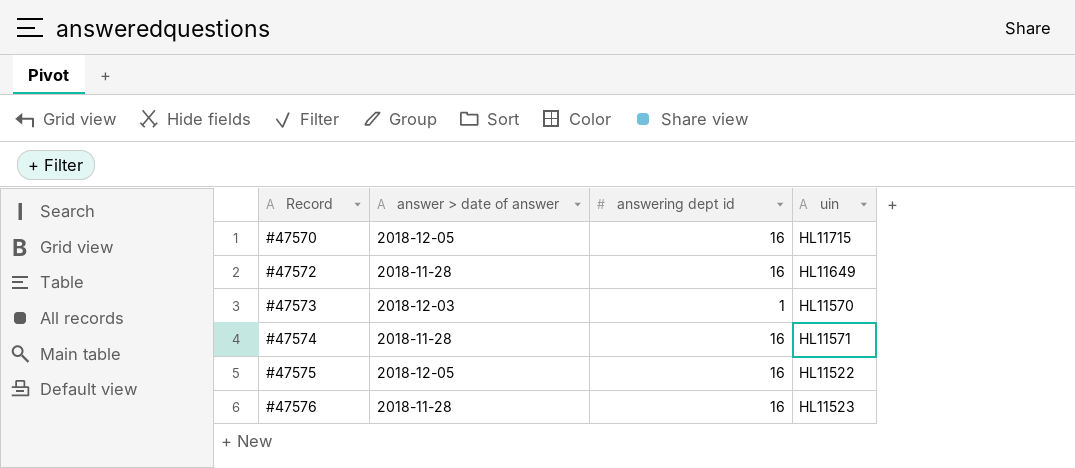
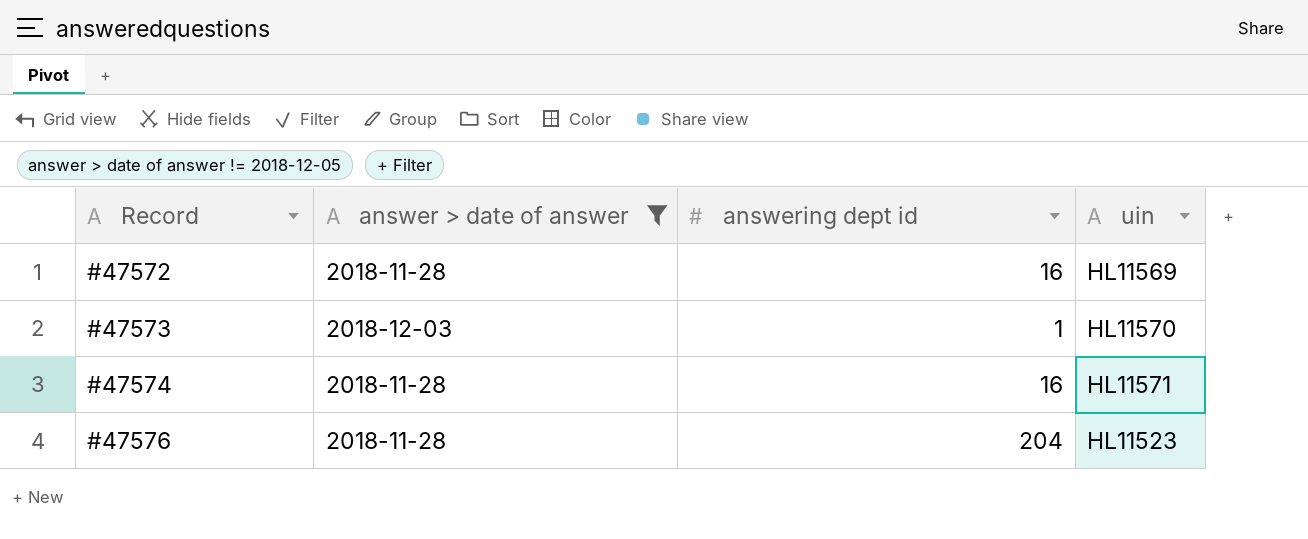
filter: none -> answer > date of answer != 2018-12-05
#47572 | uin: HL11649 -> HL11569
#47576 | answering dept id: 16 -> 204

